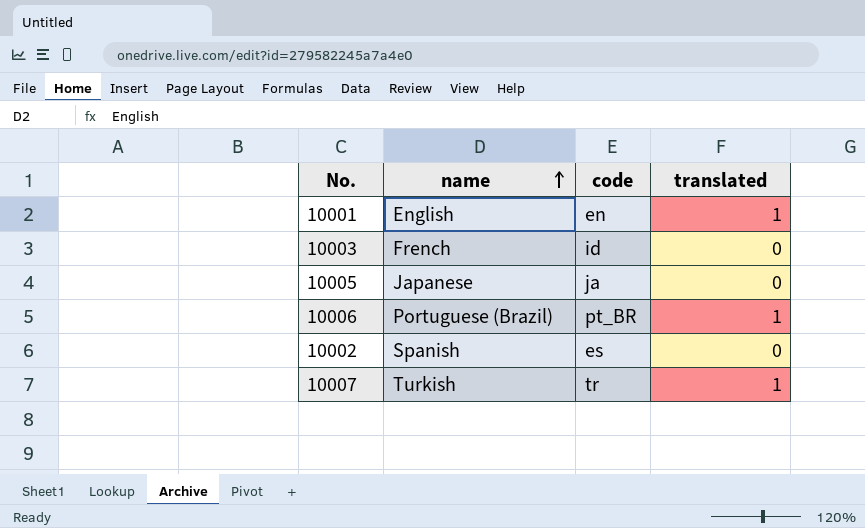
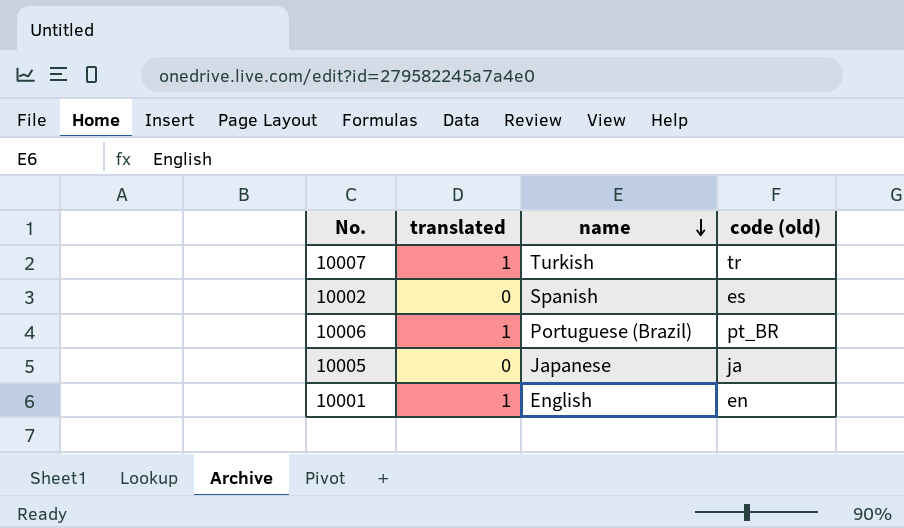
row order: name ascending -> name descending
column translated | position: 4 -> 2
column name: code -> code (old)
row 10003: French | id | 0 -> none

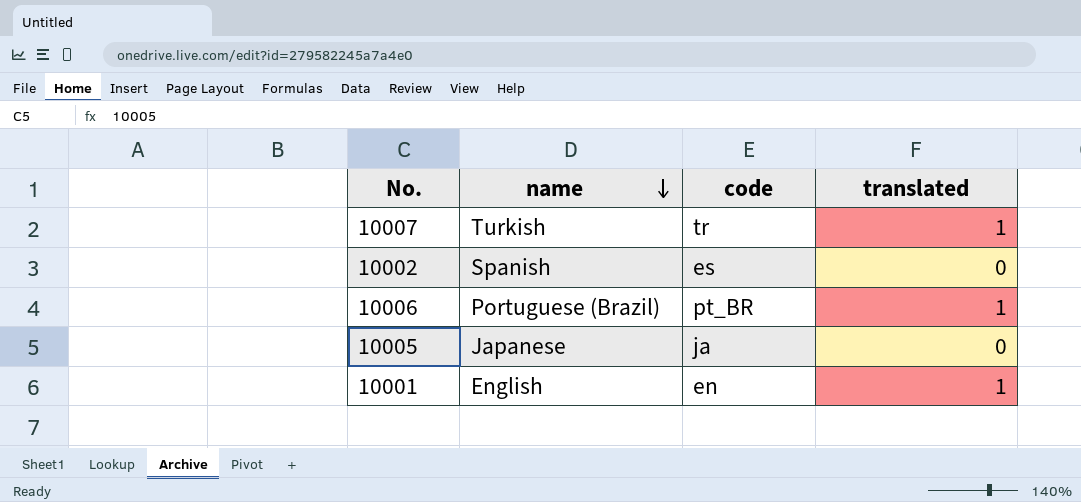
column name: code (old) -> code
column translated | position: 2 -> 4

